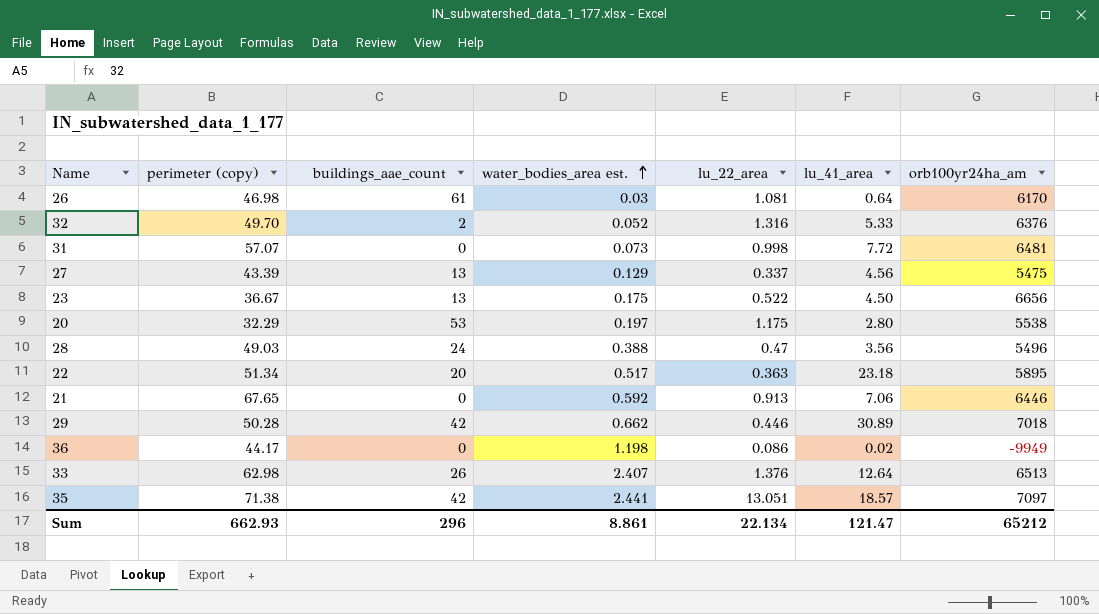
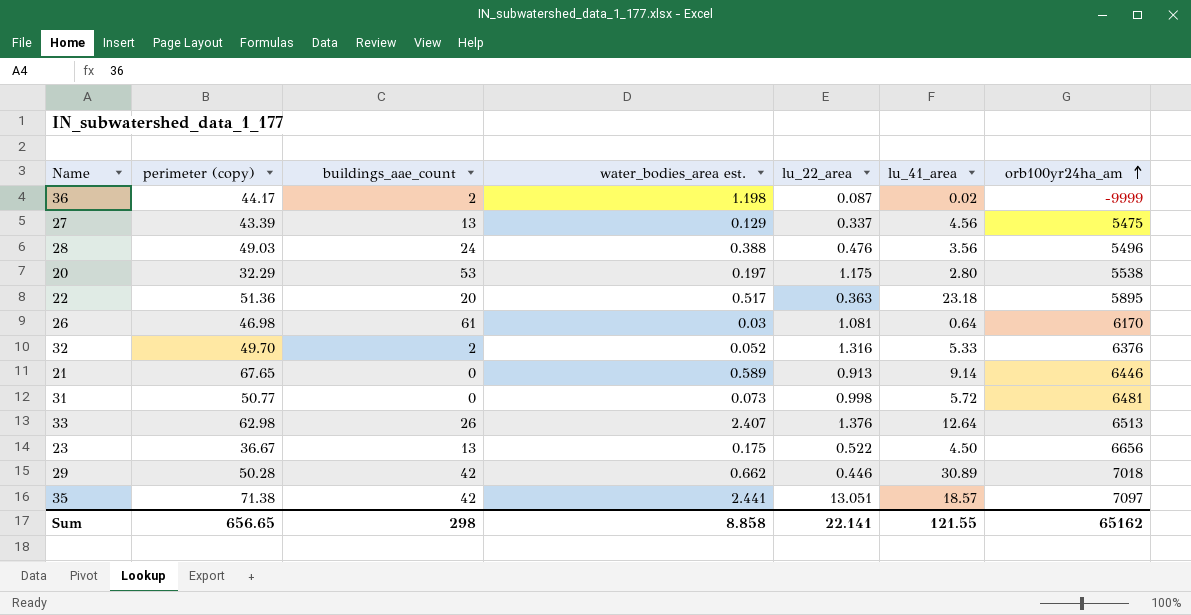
row order: water_bodies_area est. ascending -> orb100yr24ha_am ascending
36 | buildings_aae_count: 0 -> 2
36 | lu_22_area: 0.086 -> 0.087
36 | orb100yr24ha_am: -9949 -> -9999
28 | lu_22_area: 0.47 -> 0.476
22 | perimeter (copy): 51.34 -> 51.36
21 | water_bodies_area est.: 0.592 -> 0.589
21 | lu_41_area: 7.06 -> 9.14
31 | perimeter (copy): 57.07 -> 50.77
31 | lu_41_area: 7.72 -> 5.72
Sum | perimeter (copy): 662.93 -> 656.65
Sum | buildings_aae_count: 296 -> 298
Sum | water_bodies_area est.: 8.861 -> 8.858
Sum | lu_22_area: 22.134 -> 22.141
Sum | lu_41_area: 121.47 -> 121.55
Sum | orb100yr24ha_am: 65212 -> 65162

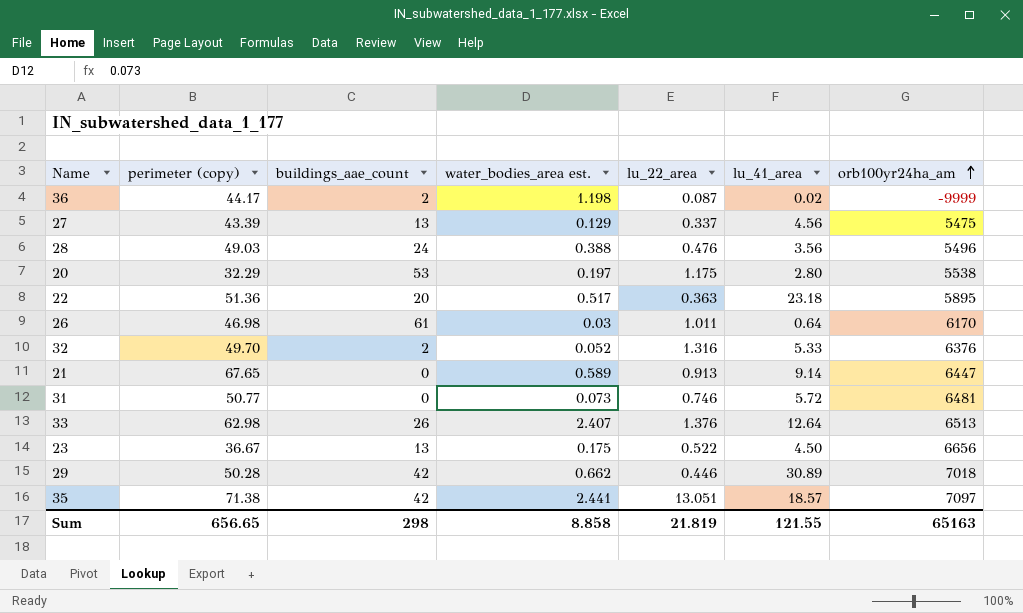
26 | lu_22_area: 1.081 -> 1.011
21 | orb100yr24ha_am: 6446 -> 6447
31 | lu_22_area: 0.998 -> 0.746
Sum | lu_22_area: 22.141 -> 21.819
Sum | orb100yr24ha_am: 65162 -> 65163

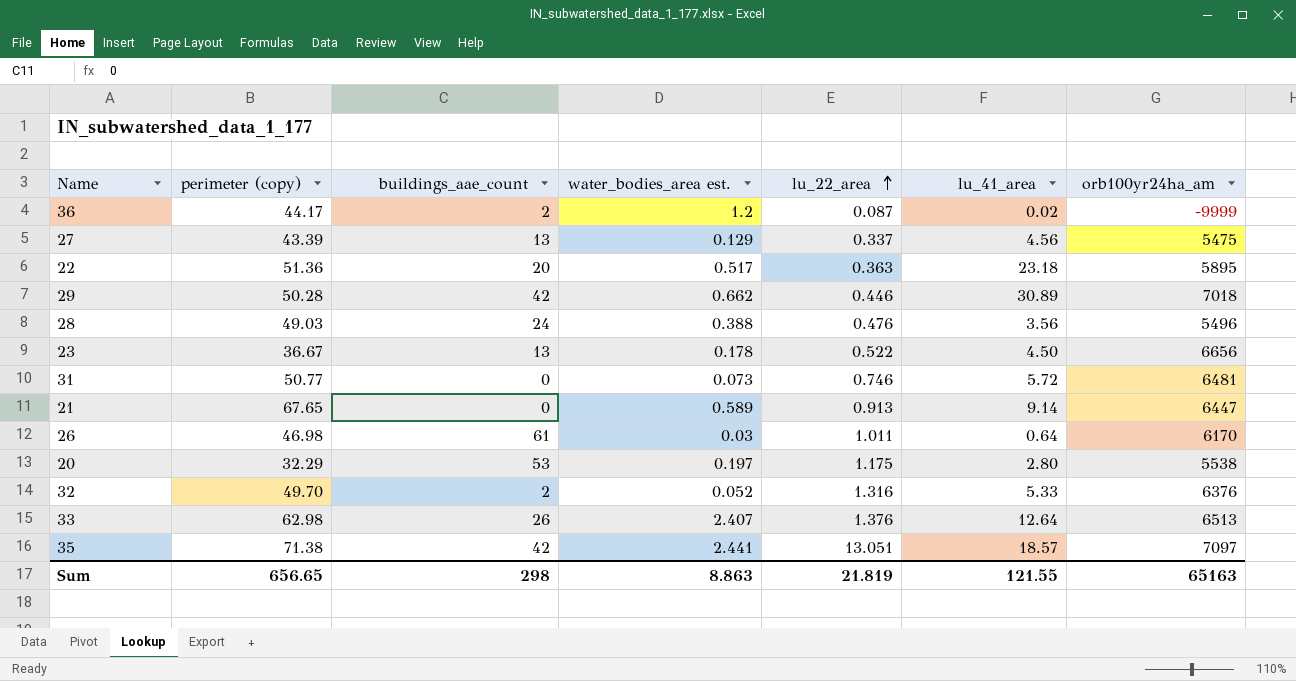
row order: orb100yr24ha_am ascending -> lu_22_area ascending
36 | water_bodies_area est.: 1.198 -> 1.2
23 | water_bodies_area est.: 0.175 -> 0.178
Sum | water_bodies_area est.: 8.858 -> 8.863

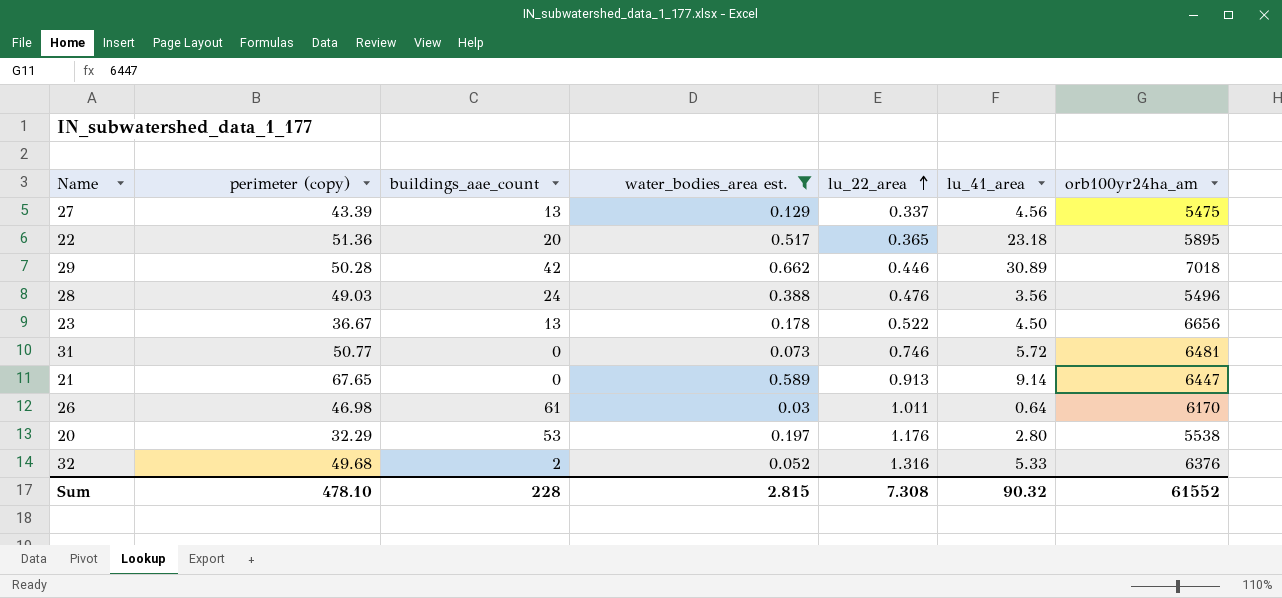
filter: none -> water_bodies_area est. <= 0.662
22 | lu_22_area: 0.363 -> 0.365
20 | lu_22_area: 1.175 -> 1.176
32 | perimeter (copy): 49.70 -> 49.68
Sum | perimeter (copy): 656.65 -> 478.10
Sum | buildings_aae_count: 298 -> 228
Sum | water_bodies_area est.: 8.863 -> 2.815
Sum | lu_22_area: 21.819 -> 7.308
Sum | lu_41_area: 121.55 -> 90.32
Sum | orb100yr24ha_am: 65163 -> 61552

